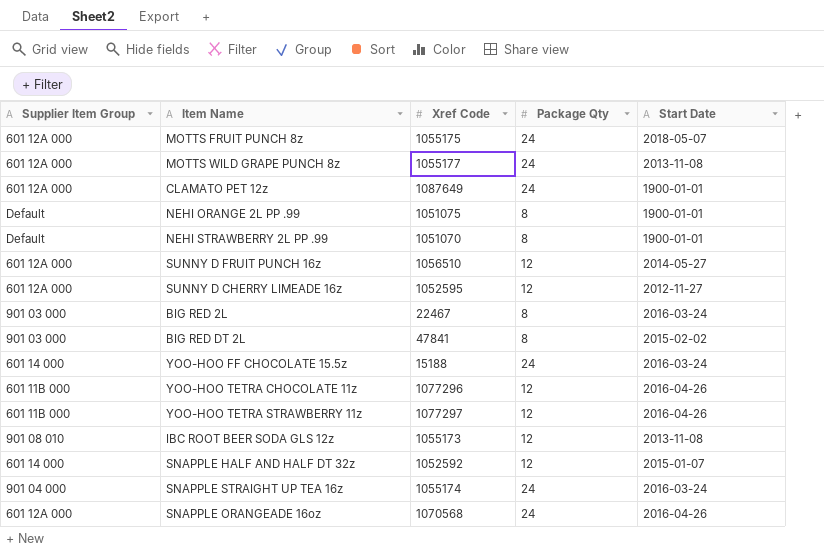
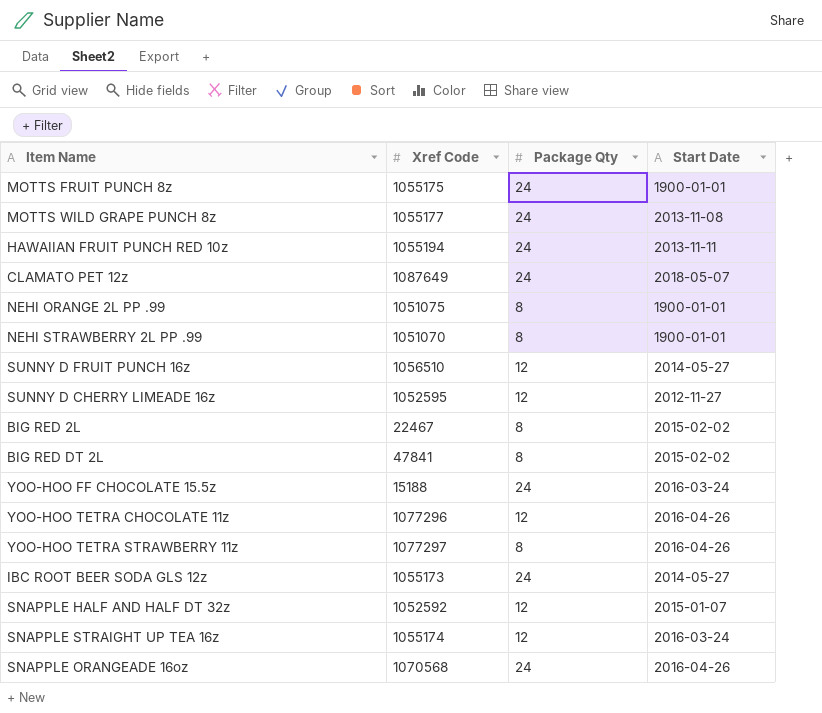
column Supplier Item Group | position: 1 -> none
MOTTS FRUIT PUNCH 8z | Start Date: 2018-05-07 -> 1900-01-01
row HAWAIIAN FRUIT PUNCH RED 10z: none -> 1055194 | 24 | 2013-11-11
CLAMATO PET 12z | Start Date: 1900-01-01 -> 2018-05-07
BIG RED 2L | Start Date: 2016-03-24 -> 2015-02-02
YOO-HOO TETRA STRAWBERRY 11z | Package Qty: 12 -> 8
IBC ROOT BEER SODA GLS 12z | Package Qty: 12 -> 24
IBC ROOT BEER SODA GLS 12z | Start Date: 2013-11-08 -> 2014-05-27
SNAPPLE STRAIGHT UP TEA 16z | Package Qty: 24 -> 12

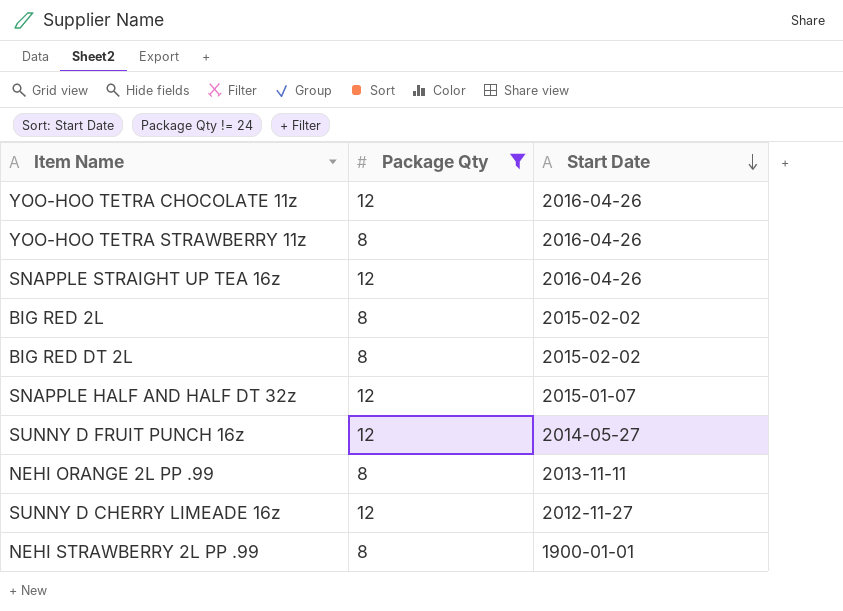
filter: none -> Package Qty != 24
row order: none -> Start Date descending
column Xref Code | position: 2 -> none
SNAPPLE STRAIGHT UP TEA 16z | Start Date: 2016-03-24 -> 2016-04-26
NEHI ORANGE 2L PP .99 | Start Date: 1900-01-01 -> 2013-11-11

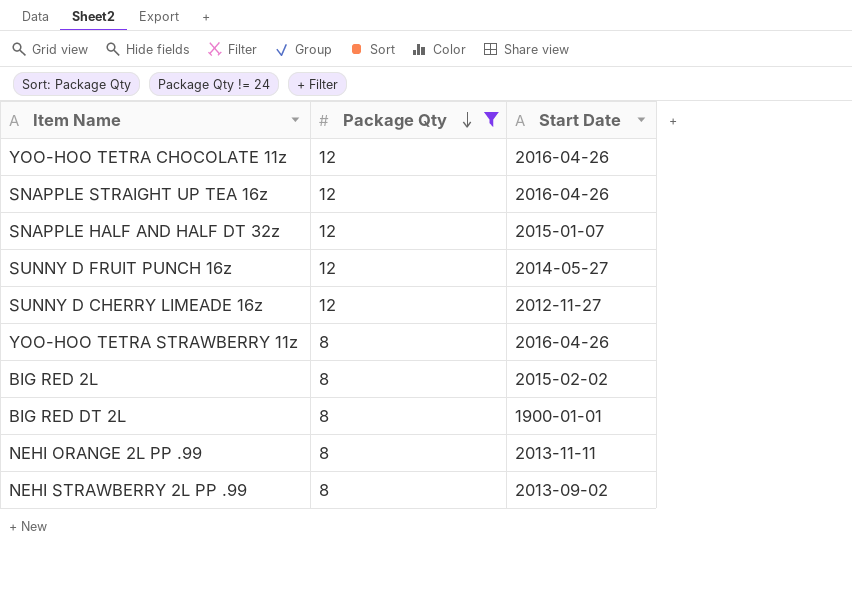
row order: Start Date descending -> Package Qty descending
BIG RED DT 2L | Start Date: 2015-02-02 -> 1900-01-01
NEHI STRAWBERRY 2L PP .99 | Start Date: 1900-01-01 -> 2013-09-02

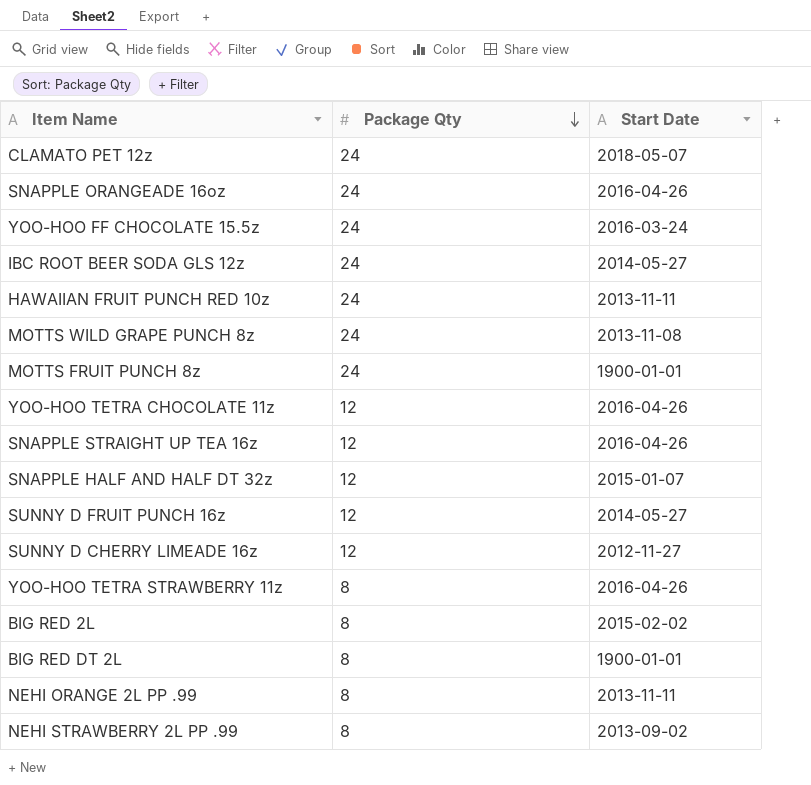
filter: Package Qty != 24 -> none

